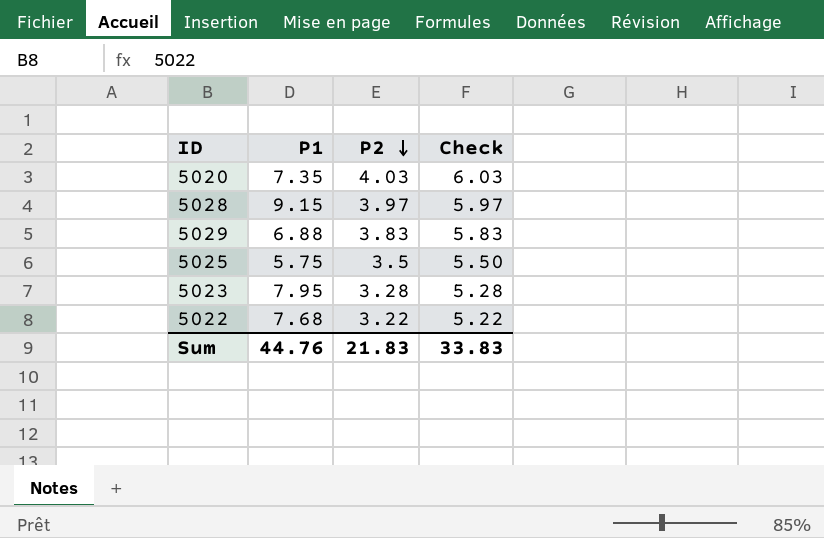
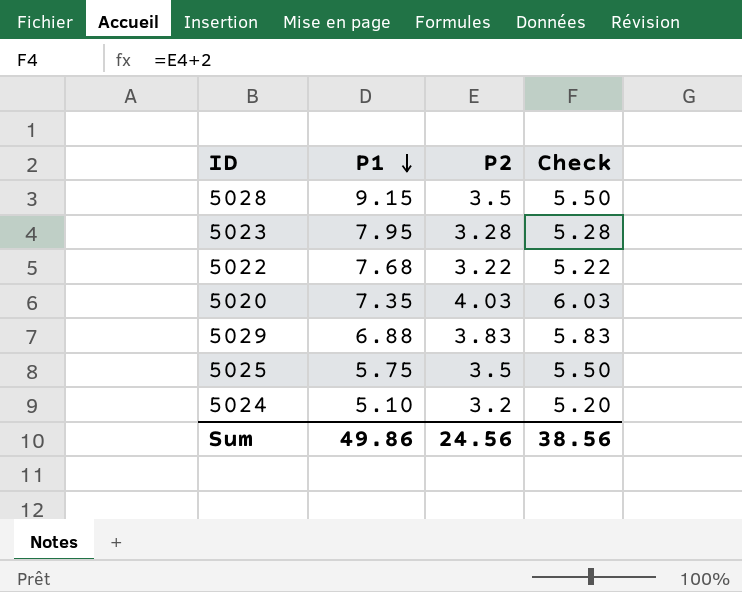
row order: P2 descending -> P1 descending
5028 | P2: 3.97 -> 3.5
5028 | Check: 5.97 -> 5.50
row 5024: none -> 5.10 | 3.2 | 5.20
Sum | P1: 44.76 -> 49.86
Sum | P2: 21.83 -> 24.56
Sum | Check: 33.83 -> 38.56

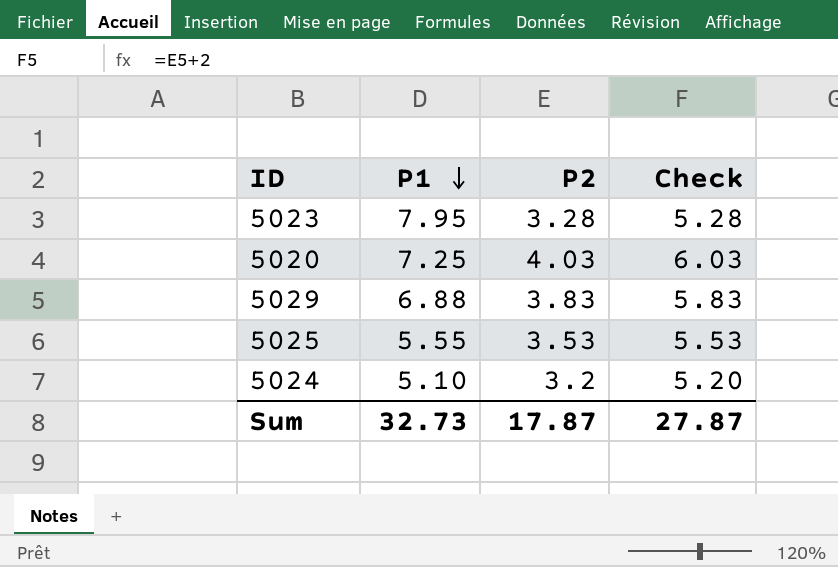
row 5028: 9.15 | 3.5 | 5.50 -> none
row 5022: 7.68 | 3.22 | 5.22 -> none
5020 | P1: 7.35 -> 7.25
5025 | P1: 5.75 -> 5.55
5025 | P2: 3.5 -> 3.53
5025 | Check: 5.50 -> 5.53
Sum | P1: 49.86 -> 32.73
Sum | P2: 24.56 -> 17.87
Sum | Check: 38.56 -> 27.87

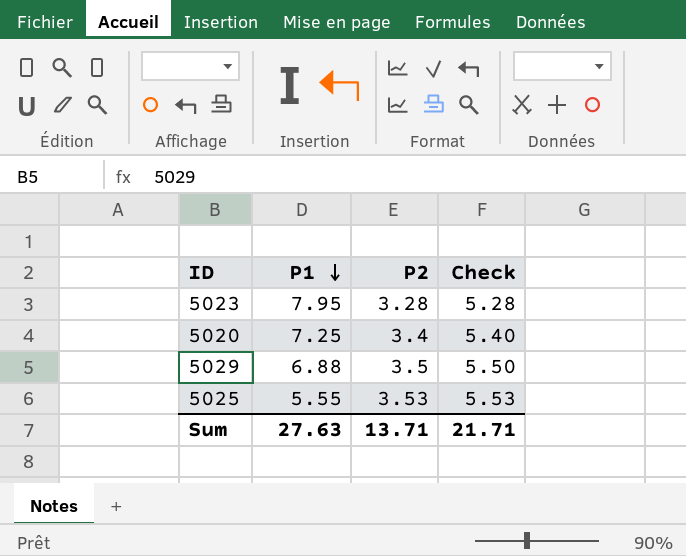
row 5024: 5.10 | 3.2 | 5.20 -> none
5020 | P2: 4.03 -> 3.4
5020 | Check: 6.03 -> 5.40
5029 | P2: 3.83 -> 3.5
5029 | Check: 5.83 -> 5.50
Sum | P1: 32.73 -> 27.63
Sum | P2: 17.87 -> 13.71
Sum | Check: 27.87 -> 21.71

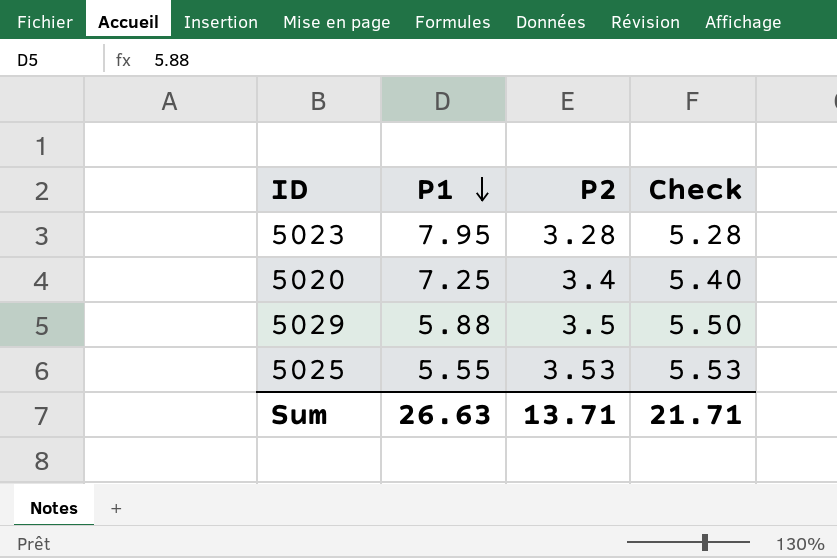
5029 | P1: 6.88 -> 5.88
Sum | P1: 27.63 -> 26.63

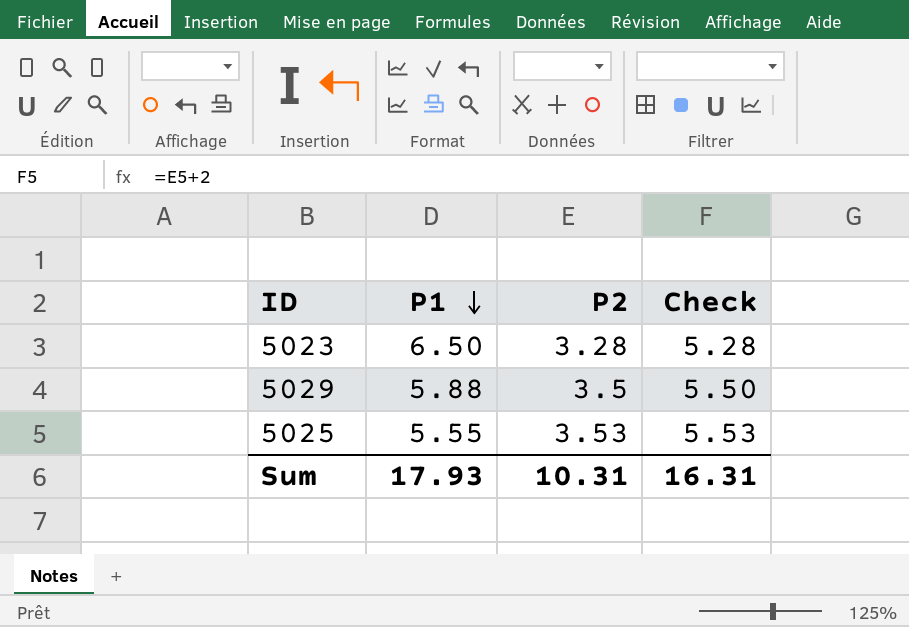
row 5020: 7.25 | 3.4 | 5.40 -> none
5023 | P1: 7.95 -> 6.50
Sum | P1: 26.63 -> 17.93
Sum | P2: 13.71 -> 10.31
Sum | Check: 21.71 -> 16.31

